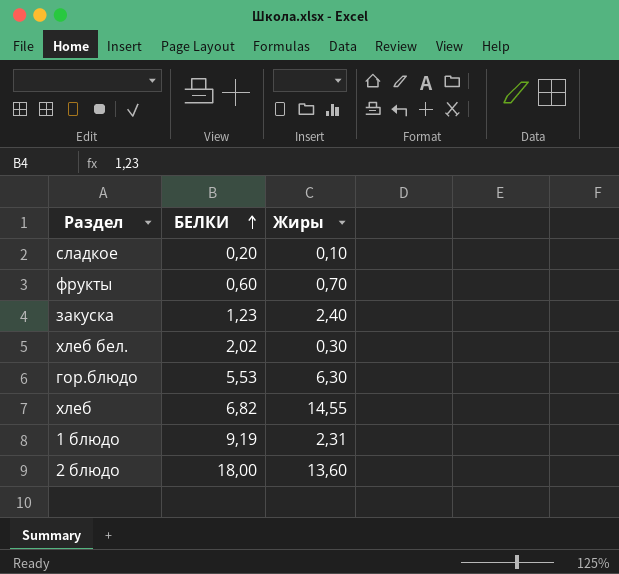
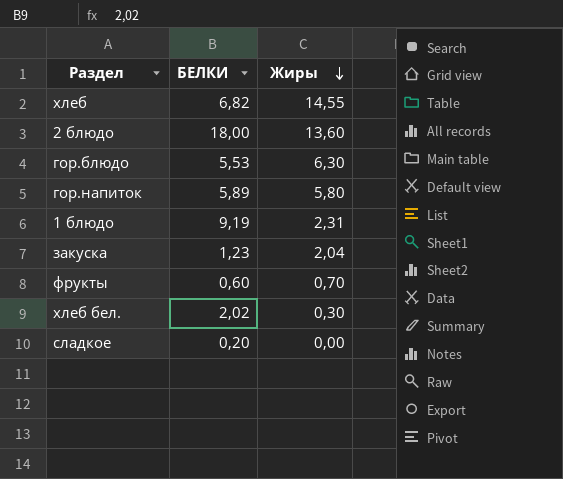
row order: БЕЛКИ ascending -> Жиры descending
row гор.напиток: none -> 5,89 | 5,80
закуска | Жиры: 2,40 -> 2,04
сладкое | Жиры: 0,10 -> 0,00

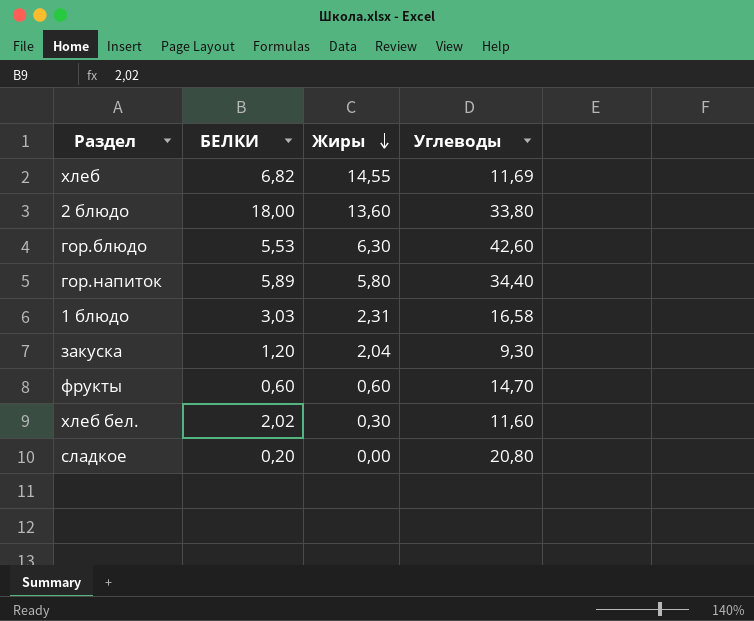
column Углеводы | position: none -> 4
1 блюдо | БЕЛКИ: 9,19 -> 3,03
закуска | БЕЛКИ: 1,23 -> 1,20
фрукты | Жиры: 0,70 -> 0,60

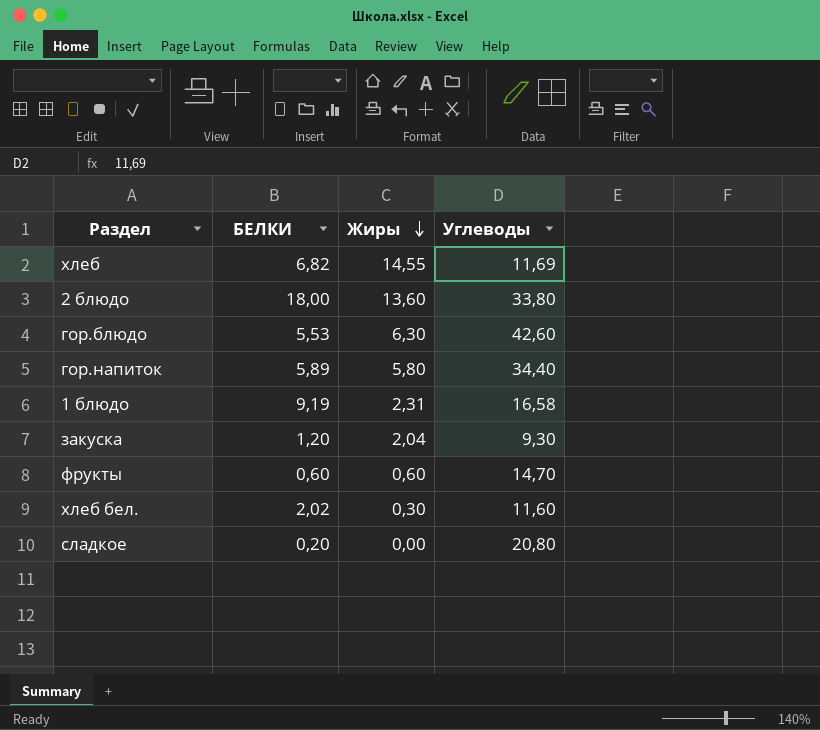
1 блюдо | БЕЛКИ: 3,03 -> 9,19

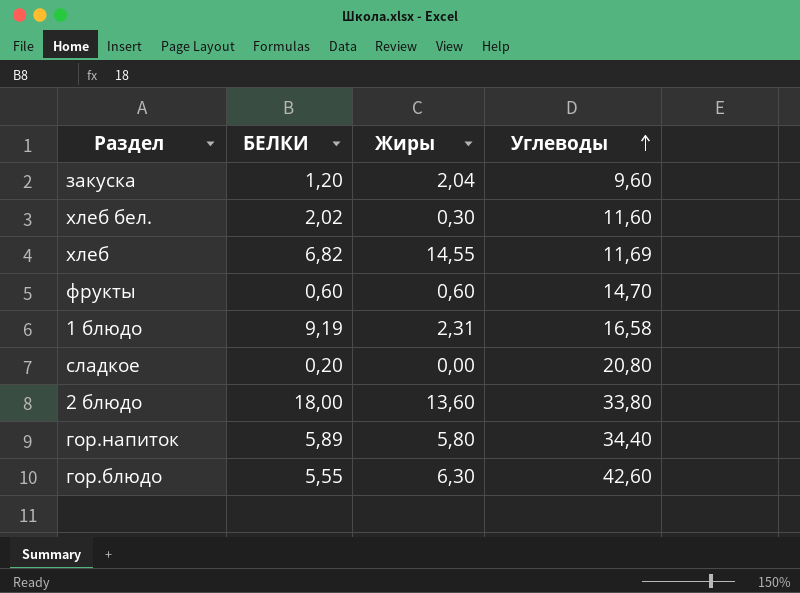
row order: Жиры descending -> Углеводы ascending
закуска | Углеводы: 9,30 -> 9,60
гор.блюдо | БЕЛКИ: 5,53 -> 5,55

